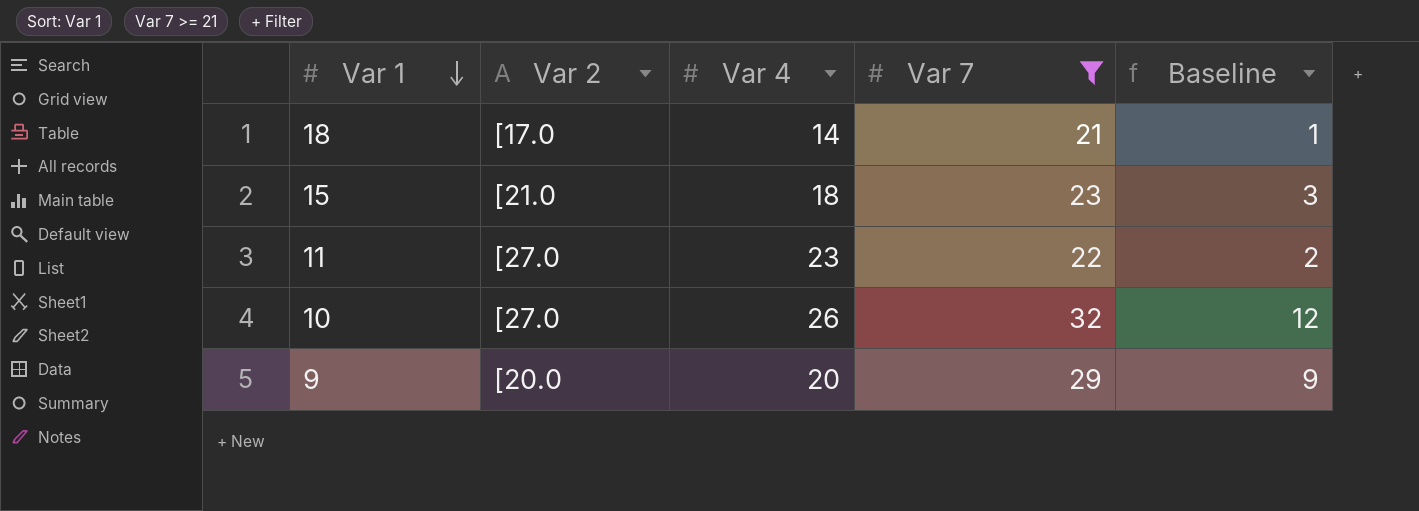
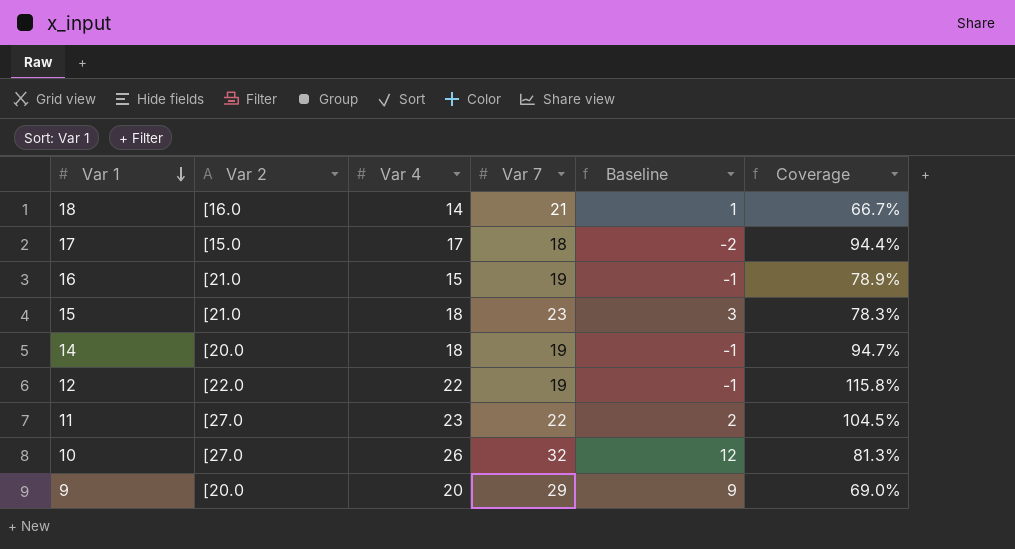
filter: Var 7 >= 21 -> none
column Coverage | formula: none -> [Var 4] / [Var 7]
18 | Var 2: [17.0 -> [16.0

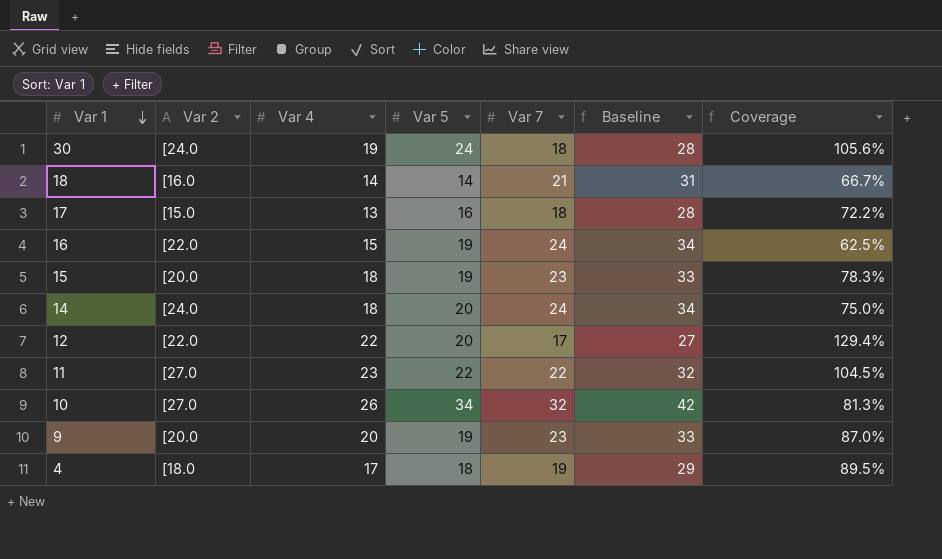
column Var 5 | position: none -> 4
column Baseline | formula: [Var 7] - 20 -> [Var 7] + 10
row 30: none -> [24.0 | 19 | 24 | 18 | 28 | 105.6%
17 | Var 4: 17 -> 13
17 | Coverage: 94.4% -> 72.2%
16 | Var 2: [21.0 -> [22.0
16 | Var 7: 19 -> 24
16 | Coverage: 78.9% -> 62.5%
15 | Var 2: [21.0 -> [20.0
14 | Var 2: [20.0 -> [24.0
14 | Var 7: 19 -> 24
14 | Coverage: 94.7% -> 75.0%
12 | Var 7: 19 -> 17
12 | Coverage: 115.8% -> 129.4%
9 | Var 7: 29 -> 23
9 | Coverage: 69.0% -> 87.0%
row 4: none -> [18.0 | 17 | 18 | 19 | 29 | 89.5%

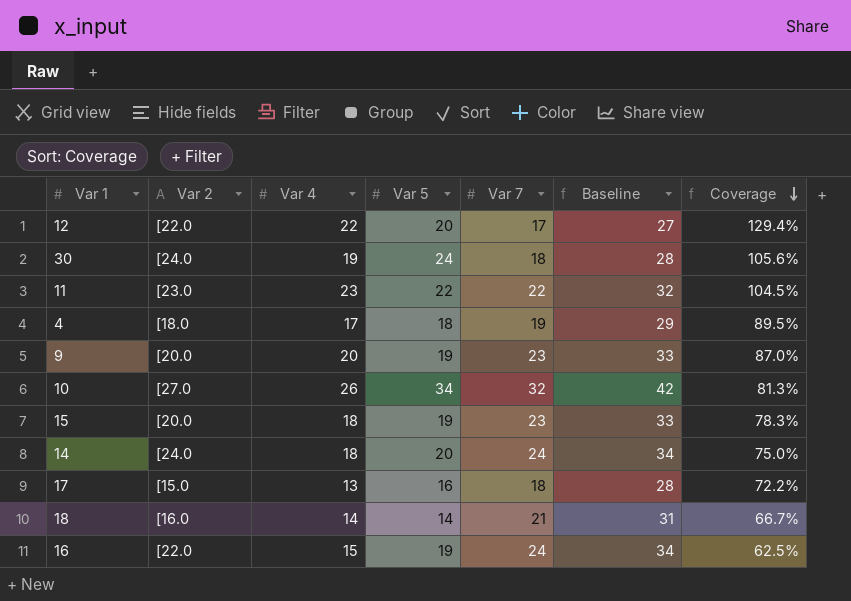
row order: Var 1 descending -> Coverage descending
11 | Var 2: [27.0 -> [23.0

